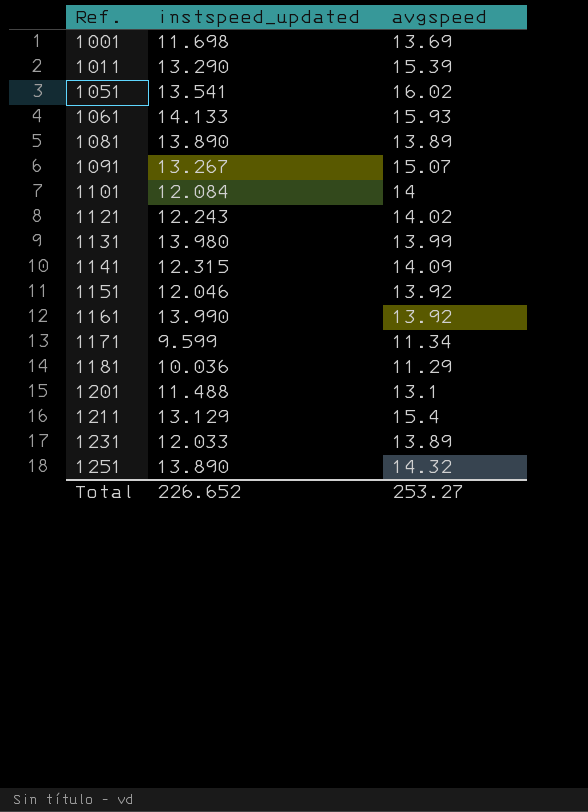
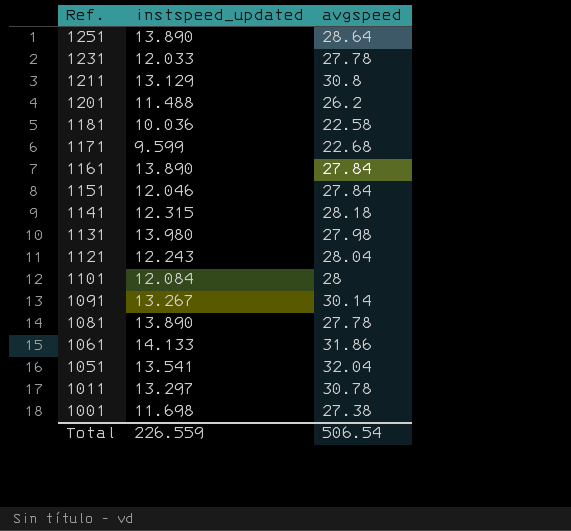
row order: Ref. ascending -> Ref. descending
1251 | avgspeed: 14.32 -> 28.64
1231 | avgspeed: 13.89 -> 27.78
1211 | avgspeed: 15.4 -> 30.8
1201 | avgspeed: 13.1 -> 26.2
1181 | avgspeed: 11.29 -> 22.58
1171 | avgspeed: 11.34 -> 22.68
1161 | instspeed_updated: 13.990 -> 13.890
1161 | avgspeed: 13.92 -> 27.84
1151 | avgspeed: 13.92 -> 27.84
1141 | avgspeed: 14.09 -> 28.18
1131 | avgspeed: 13.99 -> 27.98
1121 | avgspeed: 14.02 -> 28.04
1101 | avgspeed: 14 -> 28
1091 | avgspeed: 15.07 -> 30.14
1081 | avgspeed: 13.89 -> 27.78
1061 | avgspeed: 15.93 -> 31.86
1051 | avgspeed: 16.02 -> 32.04
1011 | instspeed_updated: 13.290 -> 13.297
1011 | avgspeed: 15.39 -> 30.78
1001 | avgspeed: 13.69 -> 27.38
Total | instspeed_updated: 226.652 -> 226.559
Total | avgspeed: 253.27 -> 506.54

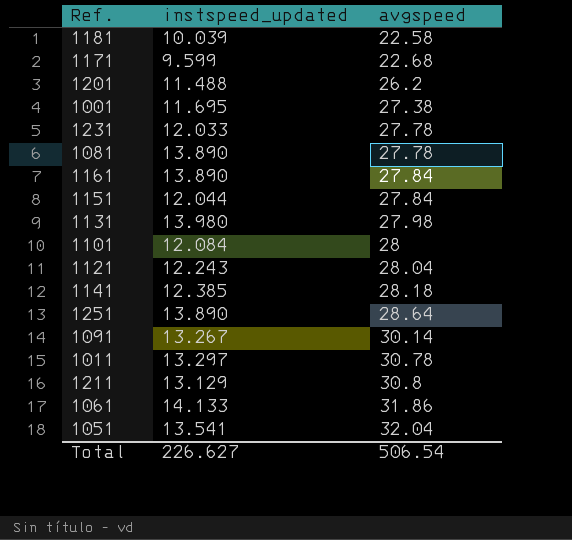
row order: Ref. descending -> avgspeed ascending
1181 | instspeed_updated: 10.036 -> 10.039
1001 | instspeed_updated: 11.698 -> 11.695
1151 | instspeed_updated: 12.046 -> 12.044
1141 | instspeed_updated: 12.315 -> 12.385
Total | instspeed_updated: 226.559 -> 226.627

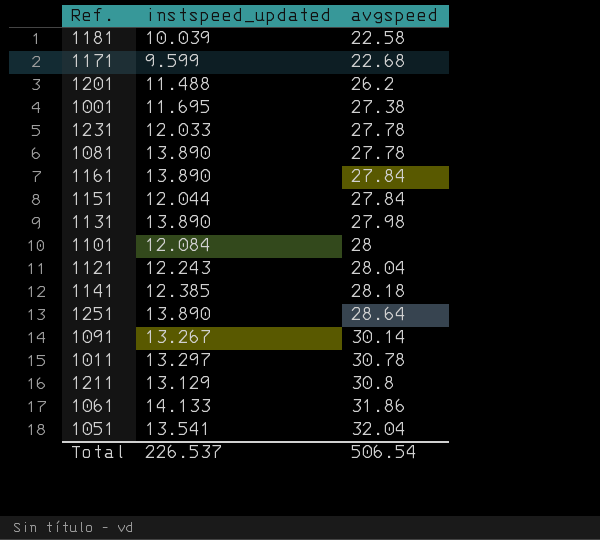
1131 | instspeed_updated: 13.980 -> 13.890
Total | instspeed_updated: 226.627 -> 226.537

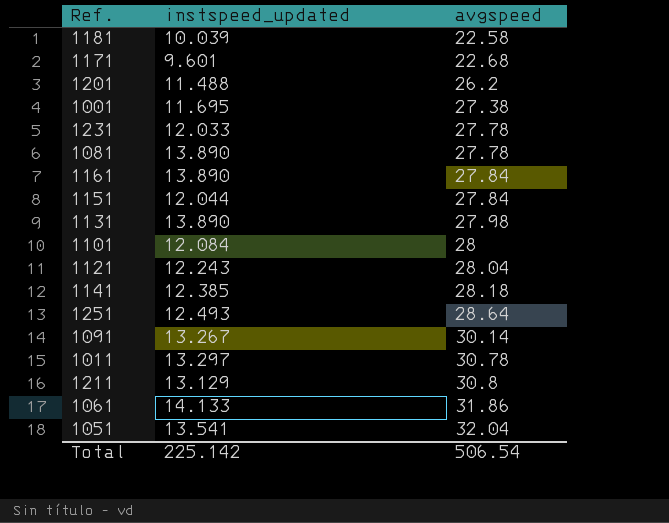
1171 | instspeed_updated: 9.599 -> 9.601
1251 | instspeed_updated: 13.890 -> 12.493
Total | instspeed_updated: 226.537 -> 225.142

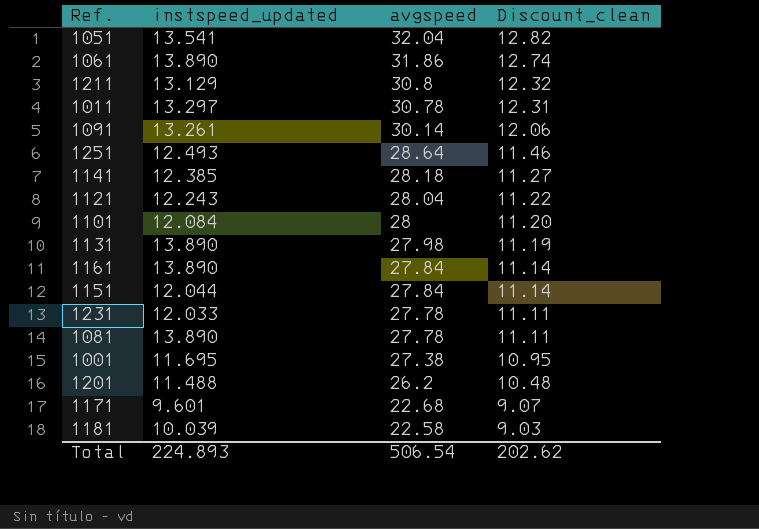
row order: avgspeed ascending -> avgspeed descending
column Discount_clean | formula: none -> [avgspeed] * 0.4
1061 | instspeed_updated: 14.133 -> 13.890
1091 | instspeed_updated: 13.267 -> 13.261
Total | instspeed_updated: 225.142 -> 224.893

